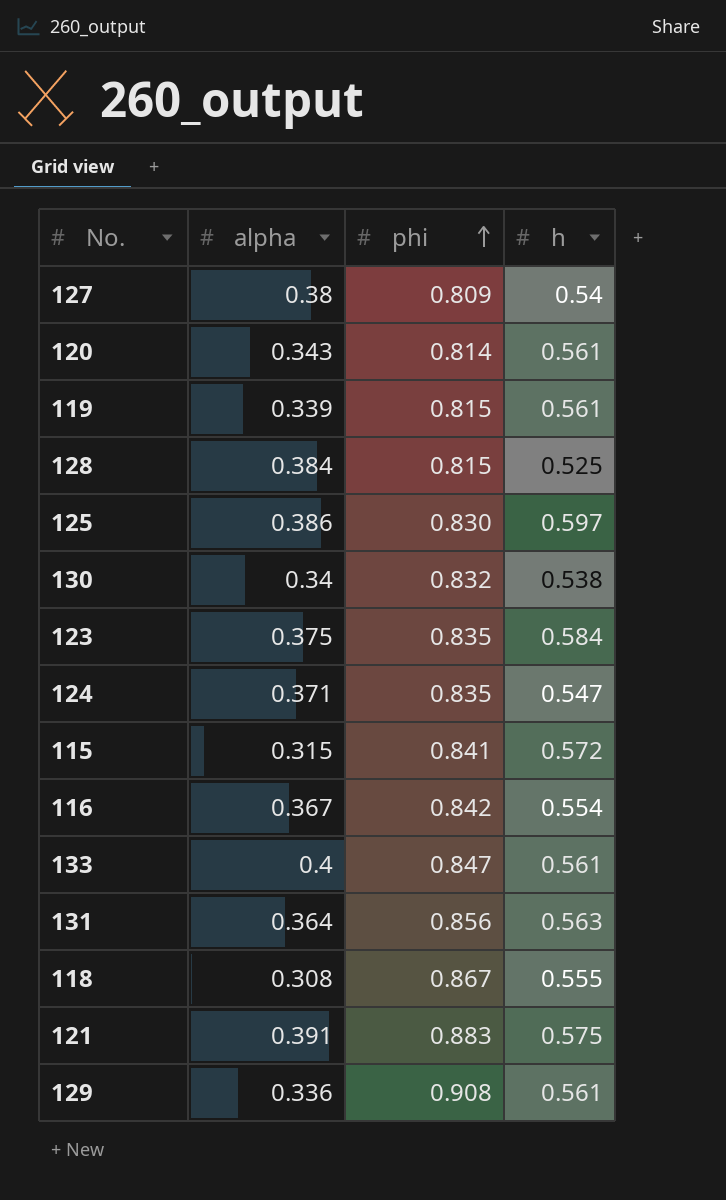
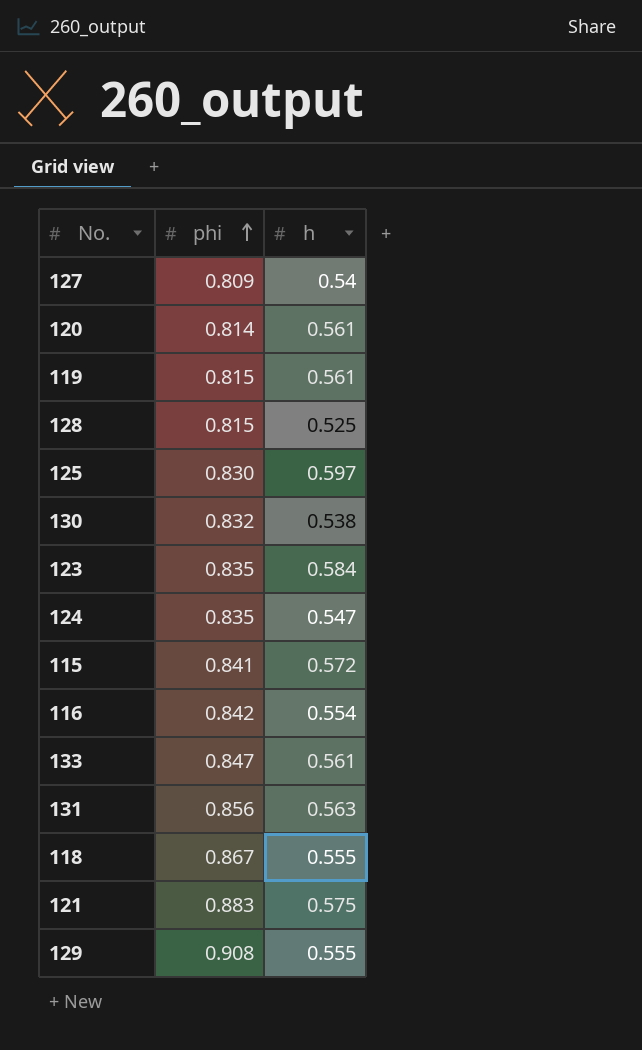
column alpha | position: 2 -> none
129 | h: 0.561 -> 0.555

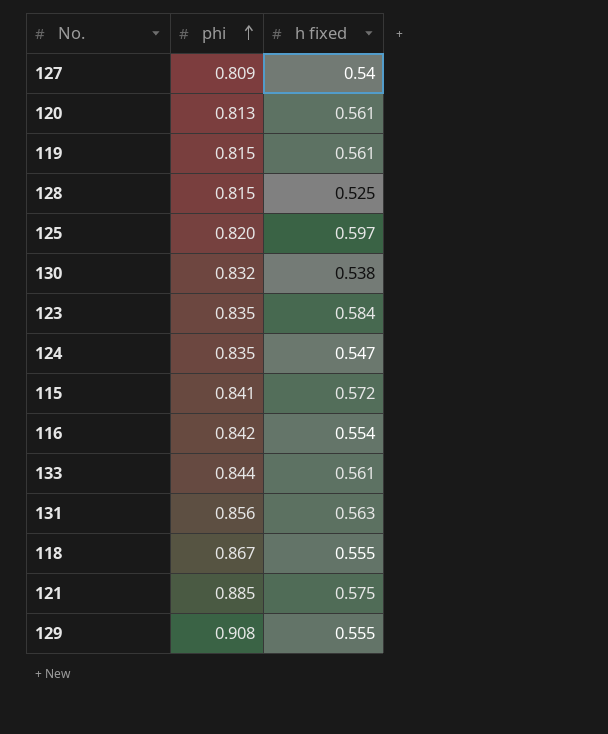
column name: h -> h fixed
120 | phi: 0.814 -> 0.813
125 | phi: 0.830 -> 0.820
133 | phi: 0.847 -> 0.844
121 | phi: 0.883 -> 0.885

